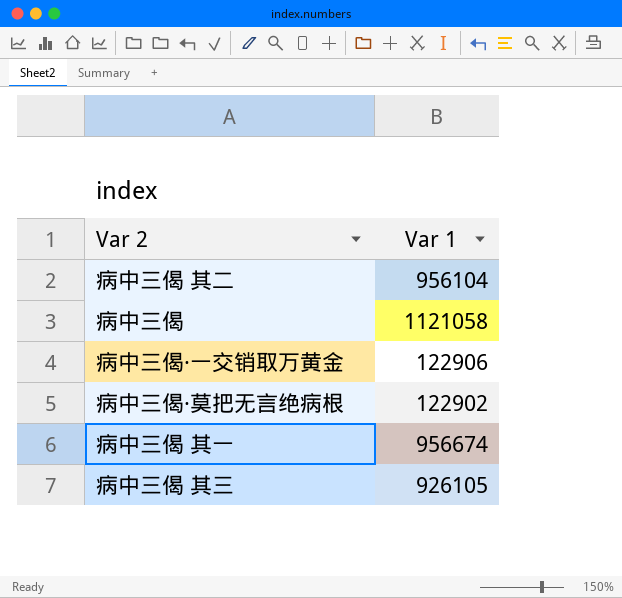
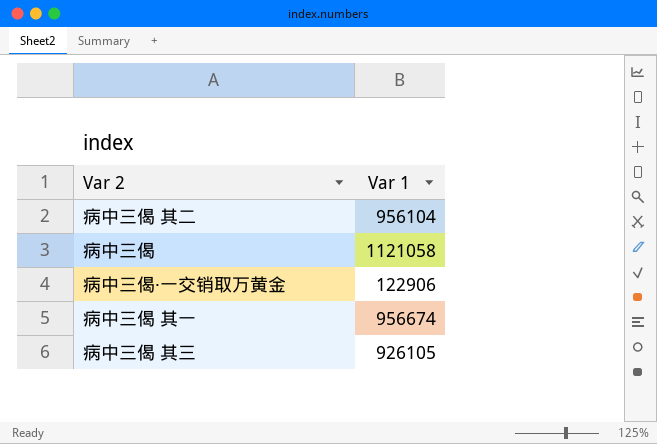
row 病中三偈·莫把无言绝病根: 122902 -> none

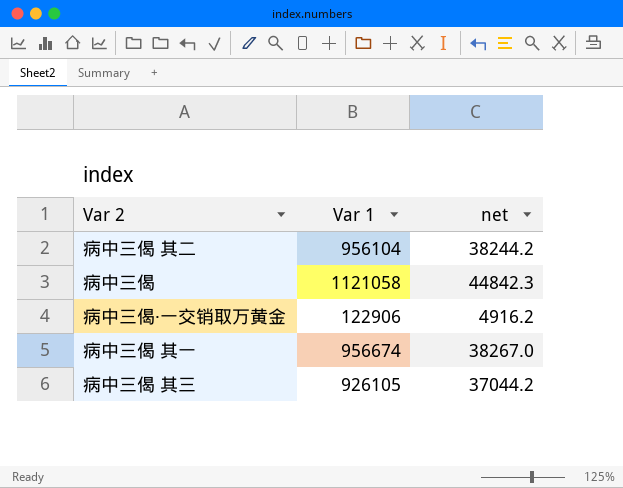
column net | formula: none -> [Var 1] * 0.04

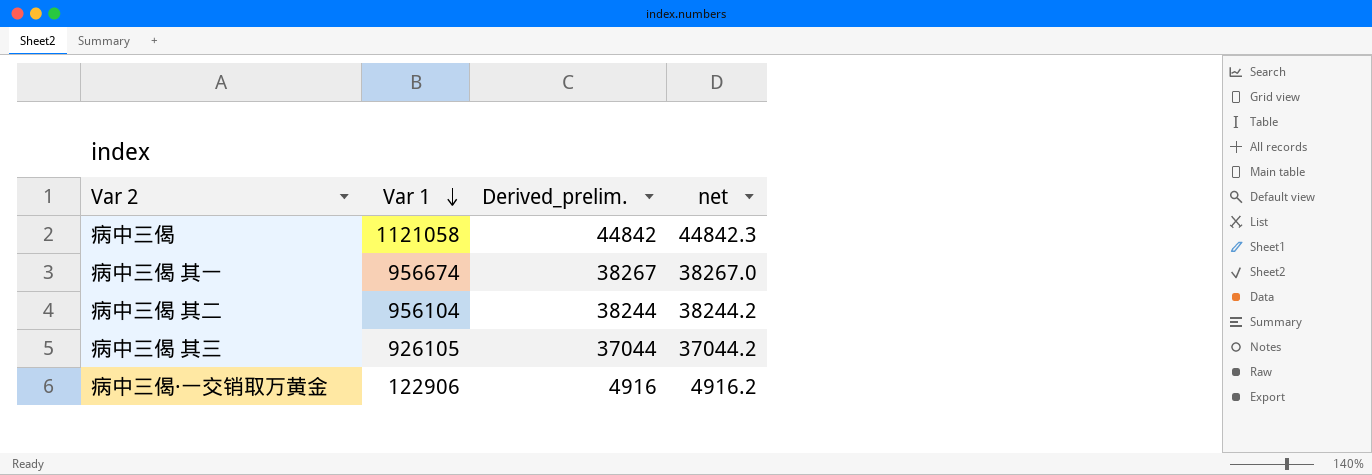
row order: none -> Var 1 descending
column Derived_prelim. | formula: none -> [Var 1] * 0.04

